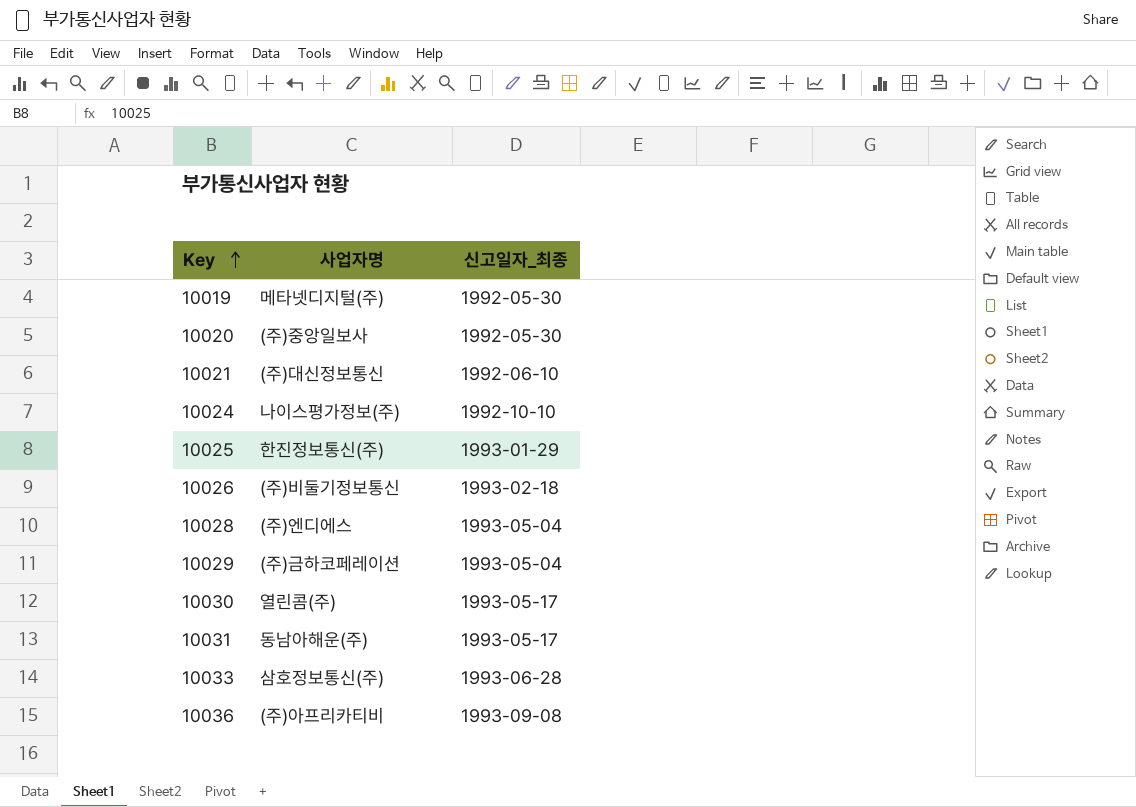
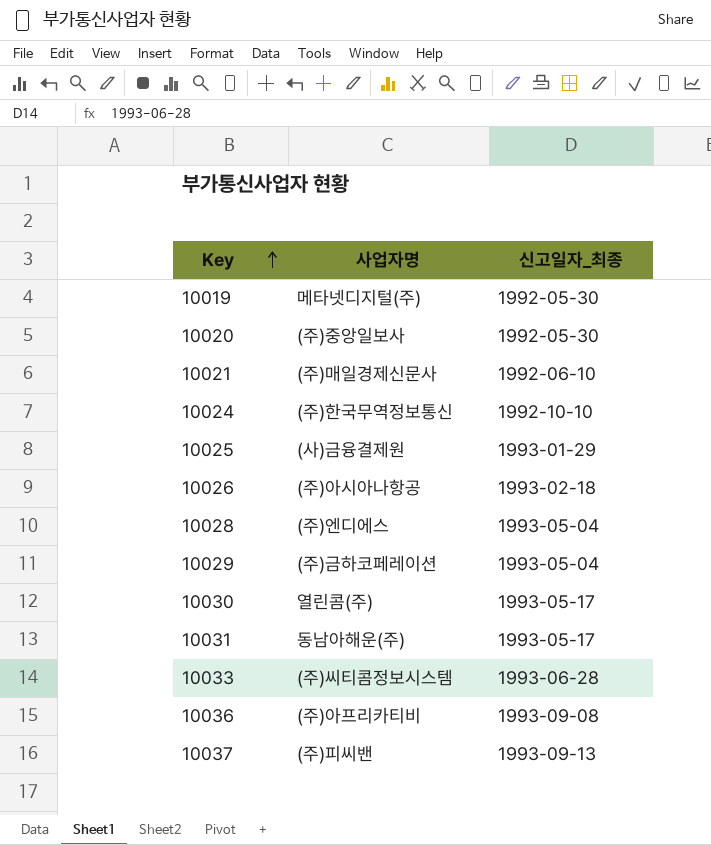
10021 | 사업자명: (주)대신정보통신 -> (주)매일경제신문사
10024 | 사업자명: 나이스평가정보(주) -> (주)한국무역정보통신
10025 | 사업자명: 한진정보통신(주) -> (사)금융결제원
10026 | 사업자명: (주)비둘기정보통신 -> (주)아시아나항공
10033 | 사업자명: 삼호정보통신(주) -> (주)씨티콤정보시스템
row 10037: none -> (주)피씨밴 | 1993-09-13

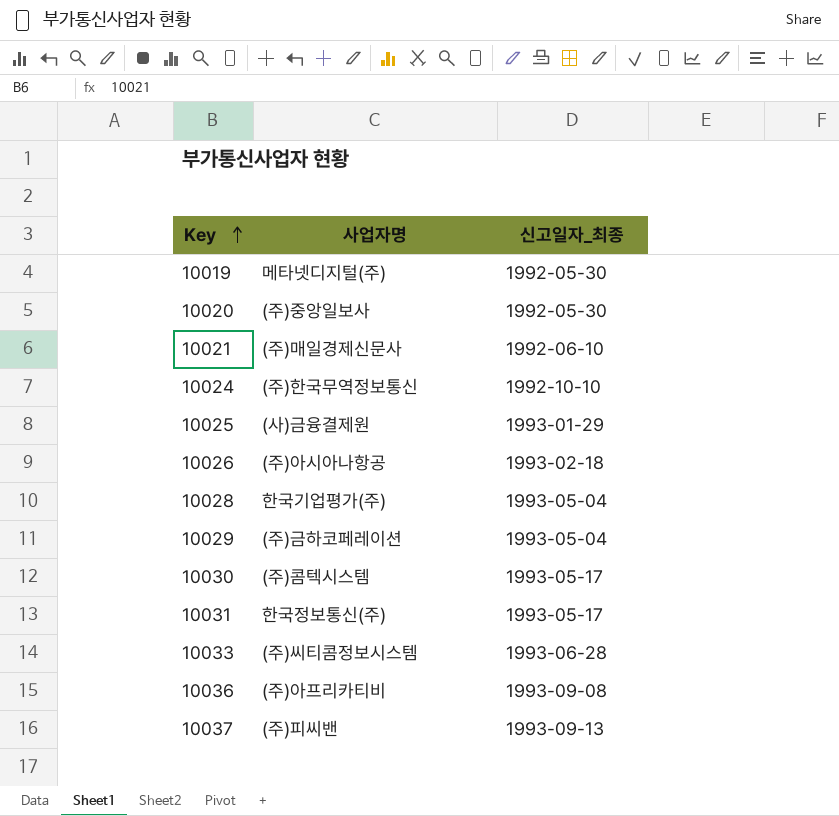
10028 | 사업자명: (주)엔디에스 -> 한국기업평가(주)
10030 | 사업자명: 열린콤(주) -> (주)콤텍시스템
10031 | 사업자명: 동남아해운(주) -> 한국정보통신(주)

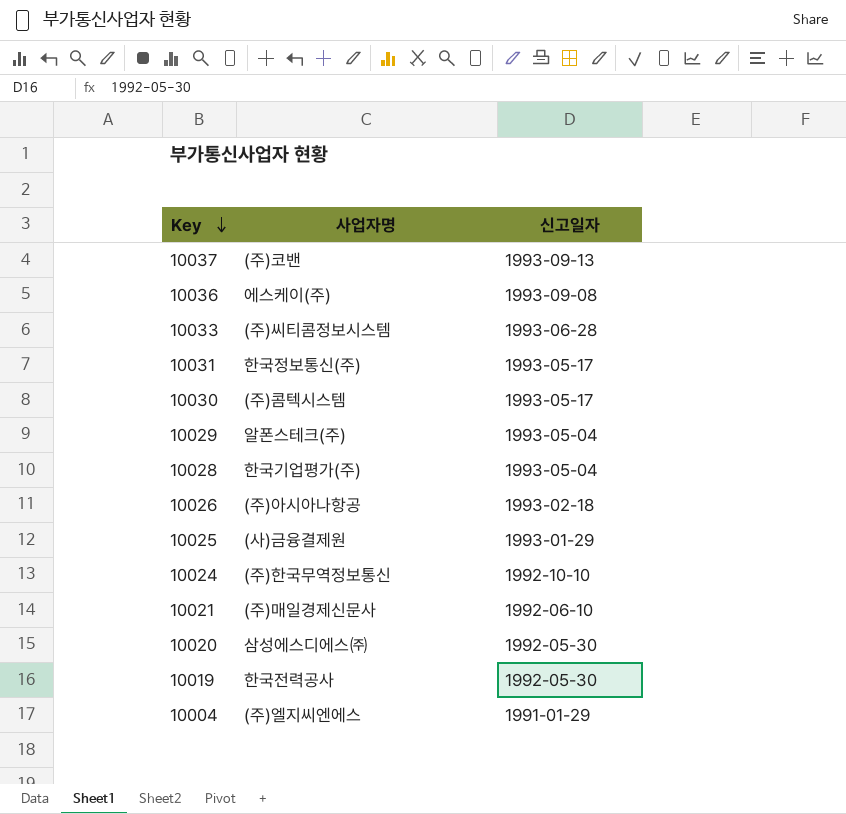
row order: Key ascending -> Key descending
column name: 신고일자_최종 -> 신고일자
10037 | 사업자명: (주)피씨밴 -> (주)코밴
10036 | 사업자명: (주)아프리카티비 -> 에스케이(주)
10029 | 사업자명: (주)금하코페레이션 -> 알폰스테크(주)
10020 | 사업자명: (주)중앙일보사 -> 삼성에스디에스㈜
10019 | 사업자명: 메타넷디지털(주) -> 한국전력공사
row 10004: none -> (주)엘지씨엔에스 | 1991-01-29

